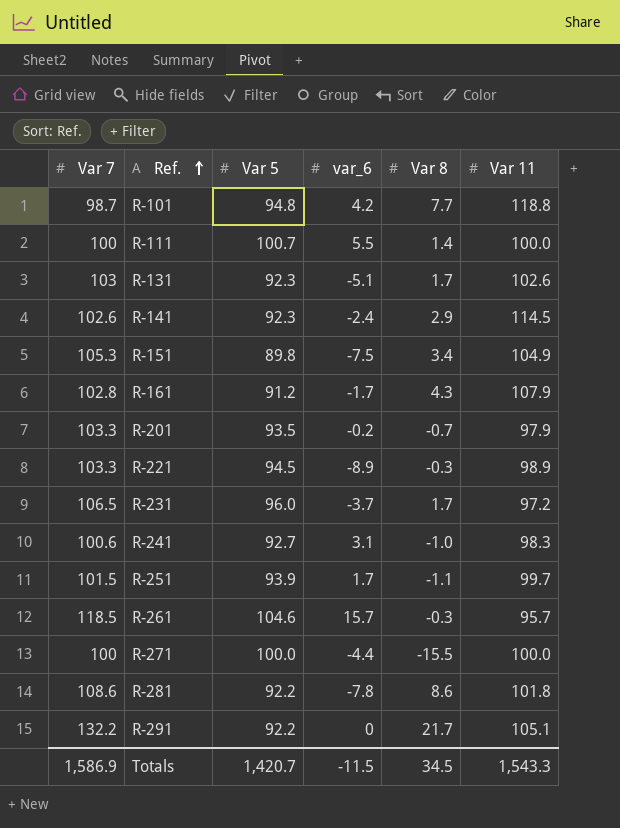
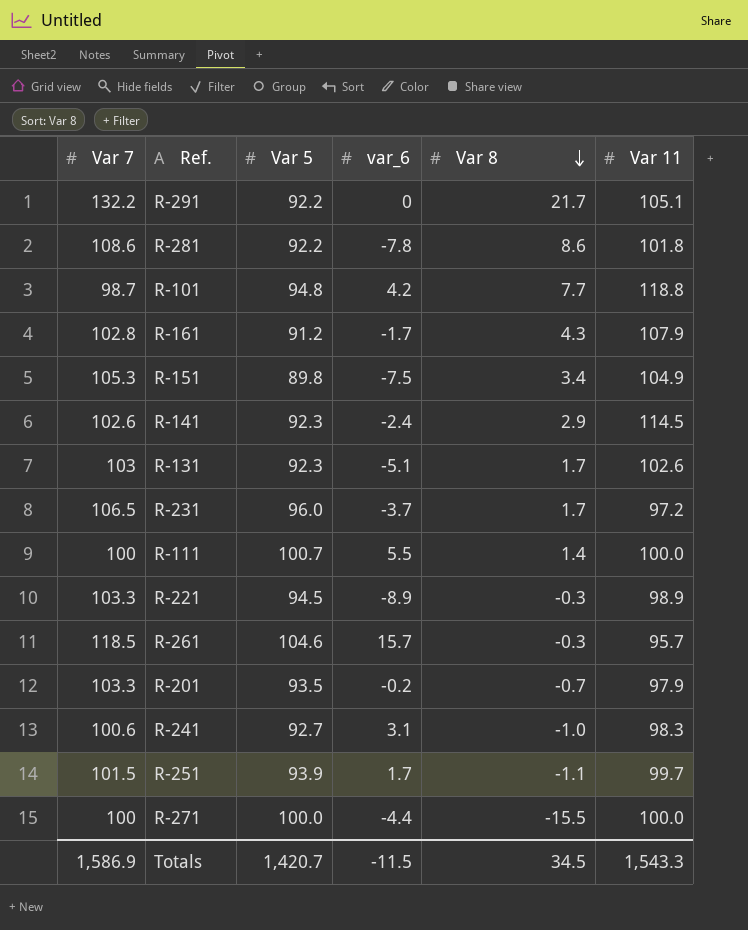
row order: Ref. ascending -> Var 8 descending

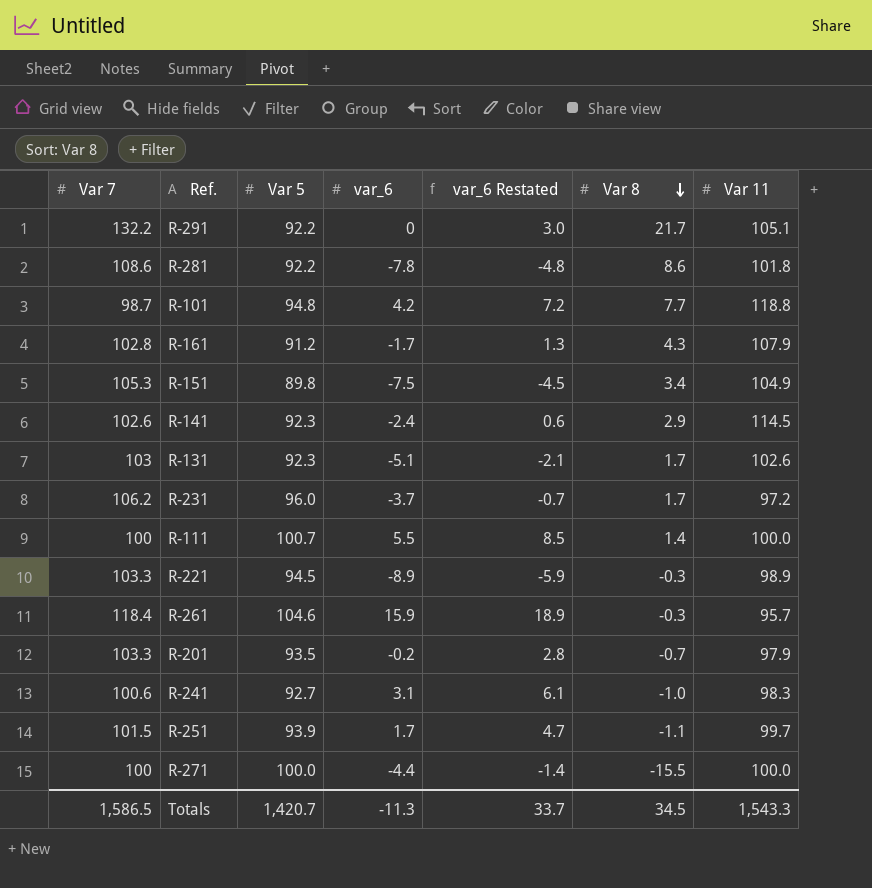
column var_6 Restated | formula: none -> [var_6] + 3
R-231 | Var 7: 106.5 -> 106.2
R-261 | Var 7: 118.5 -> 118.4
R-261 | var_6: 15.7 -> 15.9
Totals | Var 7: 1,586.9 -> 1,586.5
Totals | var_6: -11.5 -> -11.3

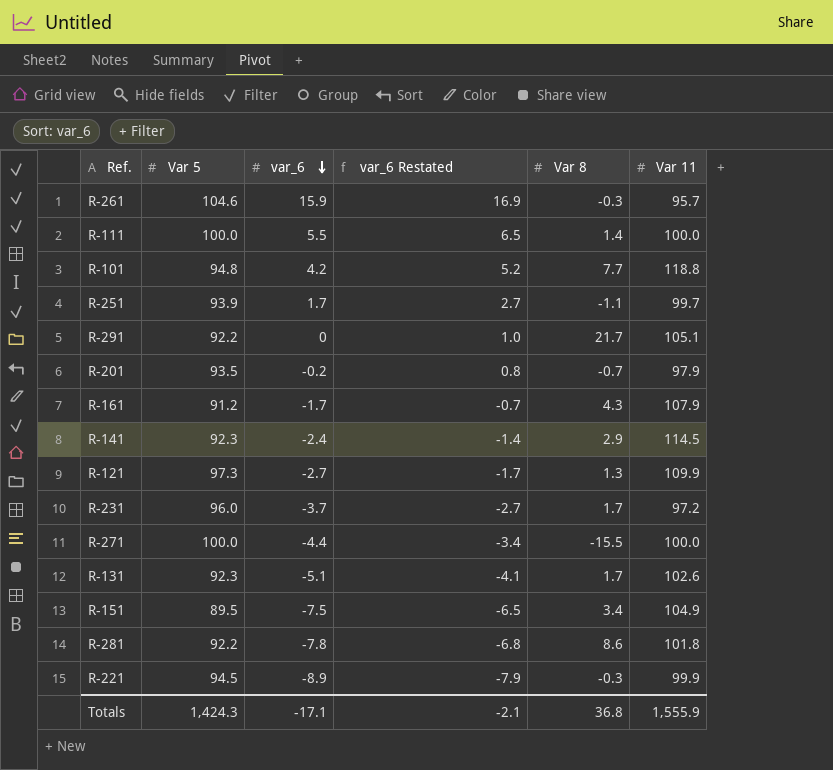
row order: Var 8 descending -> var_6 descending
column Var 7 | position: 1 -> none
column var_6 Restated | formula: [var_6] + 3 -> [var_6] + 1
row R-241: 100.6 | 92.7 | 3.1 | 6.1 | -1.0 | 98.3 -> none
R-111 | Var 5: 100.7 -> 100.0
row R-121: none -> 97.3 | -2.7 | -1.7 | 1.3 | 109.9
R-151 | Var 5: 89.8 -> 89.5
R-221 | Var 11: 98.9 -> 99.9
Totals | Var 5: 1,420.7 -> 1,424.3
Totals | var_6: -11.3 -> -17.1
Totals | var_6 Restated: 33.7 -> -2.1
Totals | Var 8: 34.5 -> 36.8
Totals | Var 11: 1,543.3 -> 1,555.9

